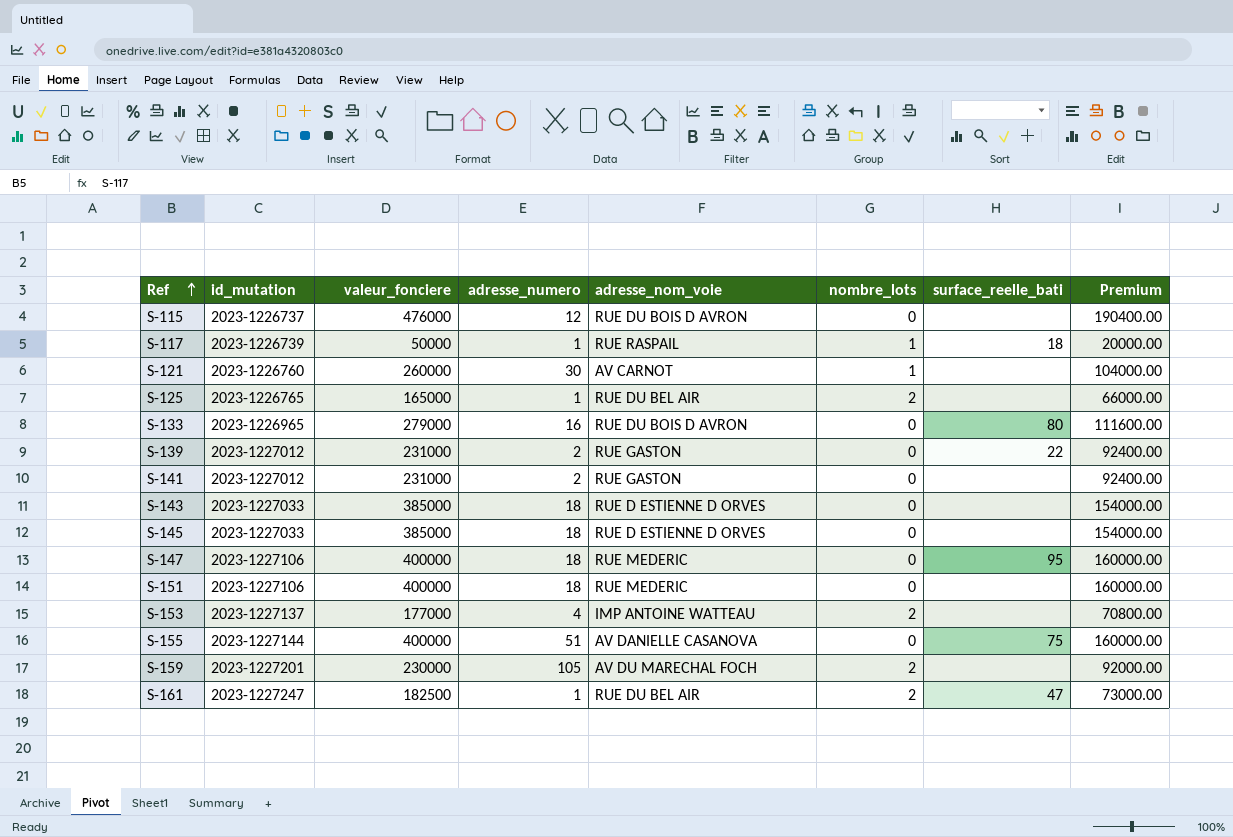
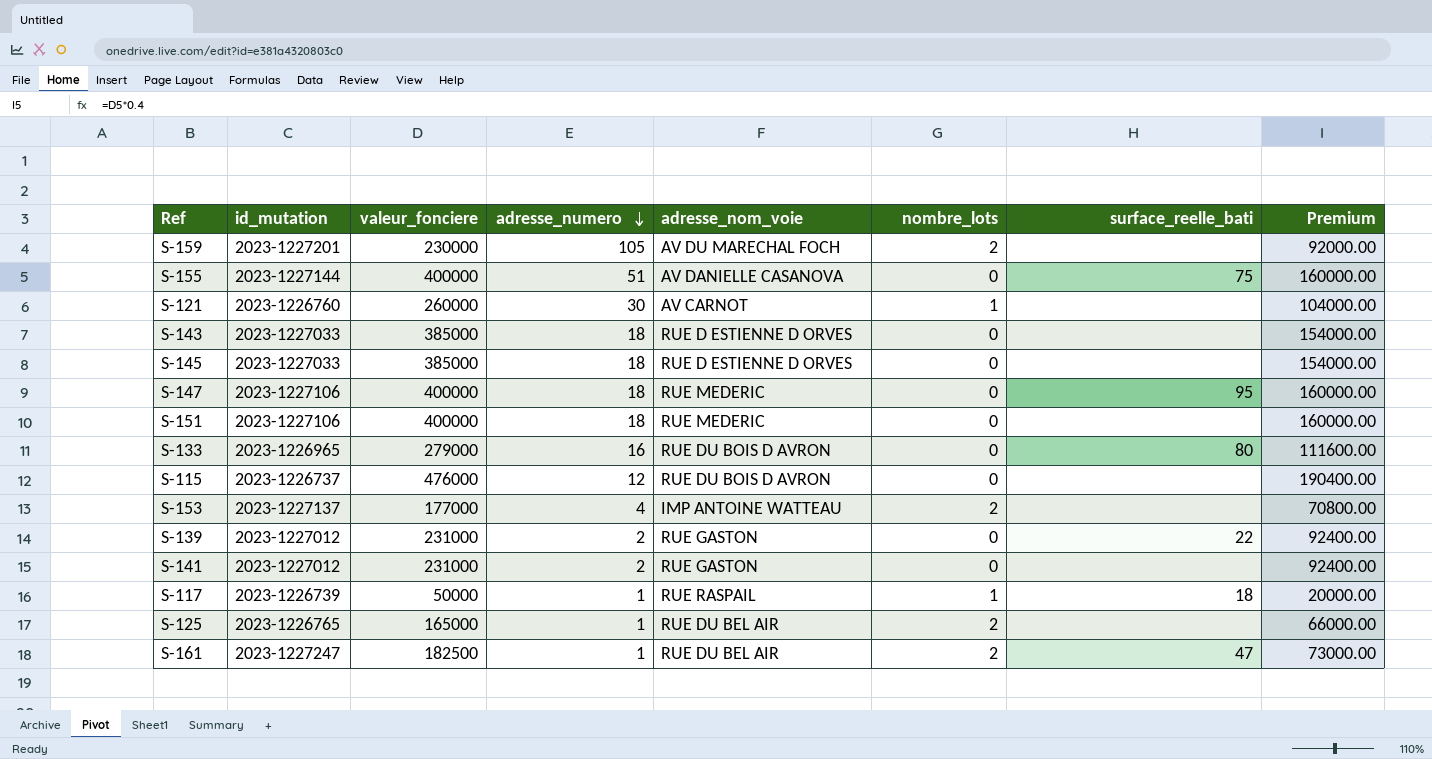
row order: Ref ascending -> adresse_numero descending

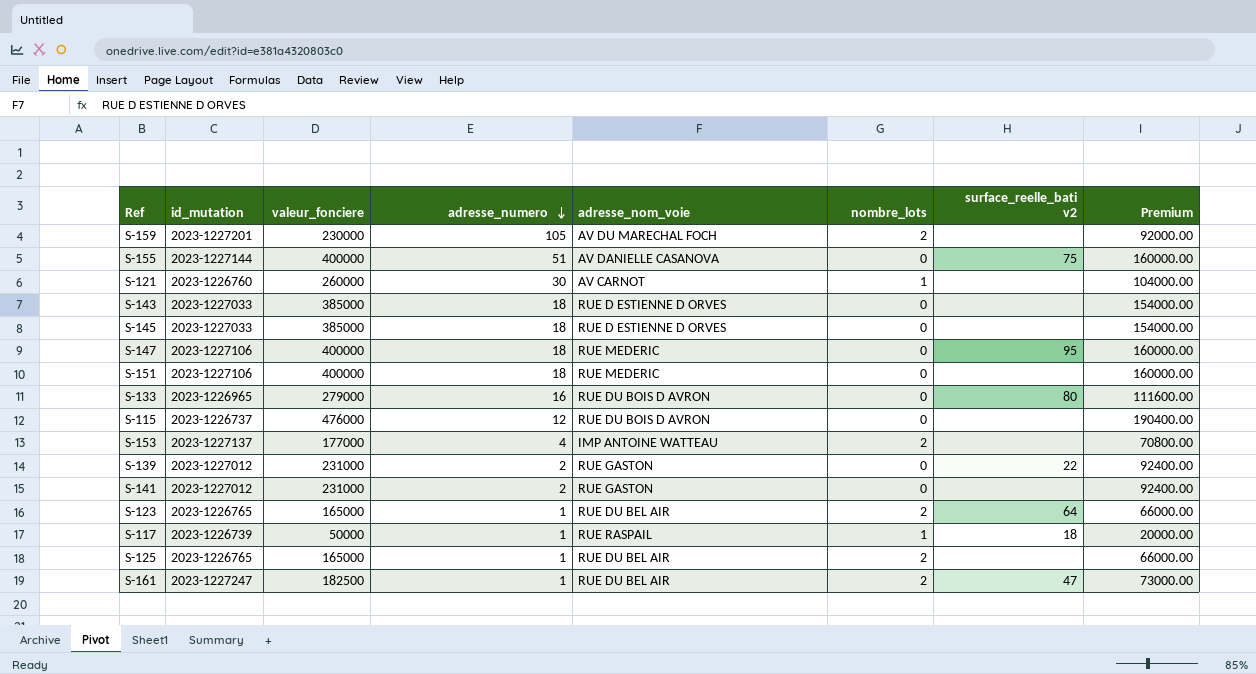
column name: surface_reelle_bati -> surface_reelle_bati v2
row S-123: none -> 2023-1226765 | 165000 | 1 | RUE DU BEL AIR | 2 | 64 | 66000.00

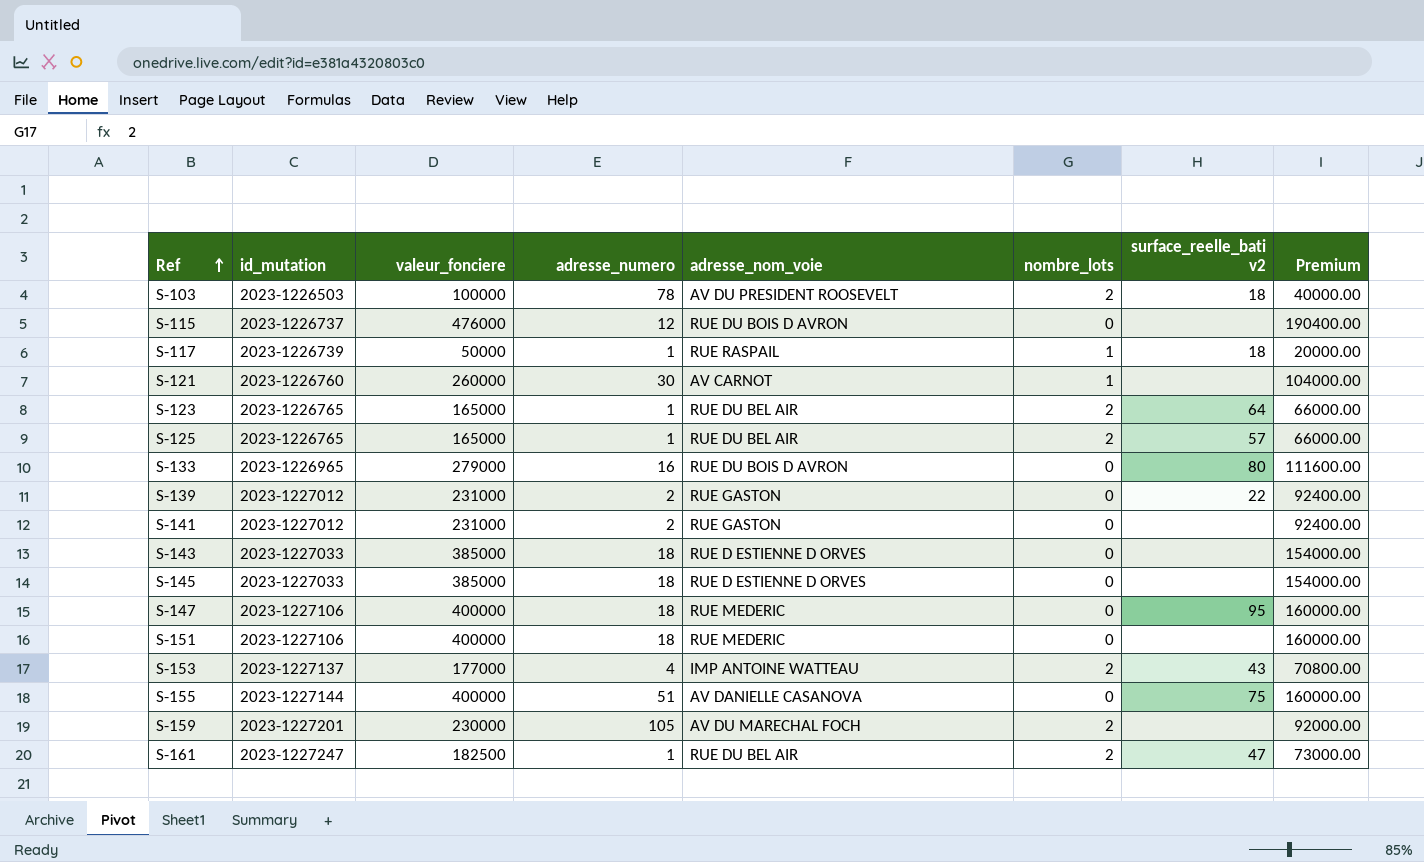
row order: adresse_numero descending -> Ref ascending
row S-103: none -> 2023-1226503 | 100000 | 78 | AV DU PRESIDENT ROOSEVELT | 2 | 18 | 40000.00
S-125 | surface_reelle_bati v2: none -> 57
S-153 | surface_reelle_bati v2: none -> 43

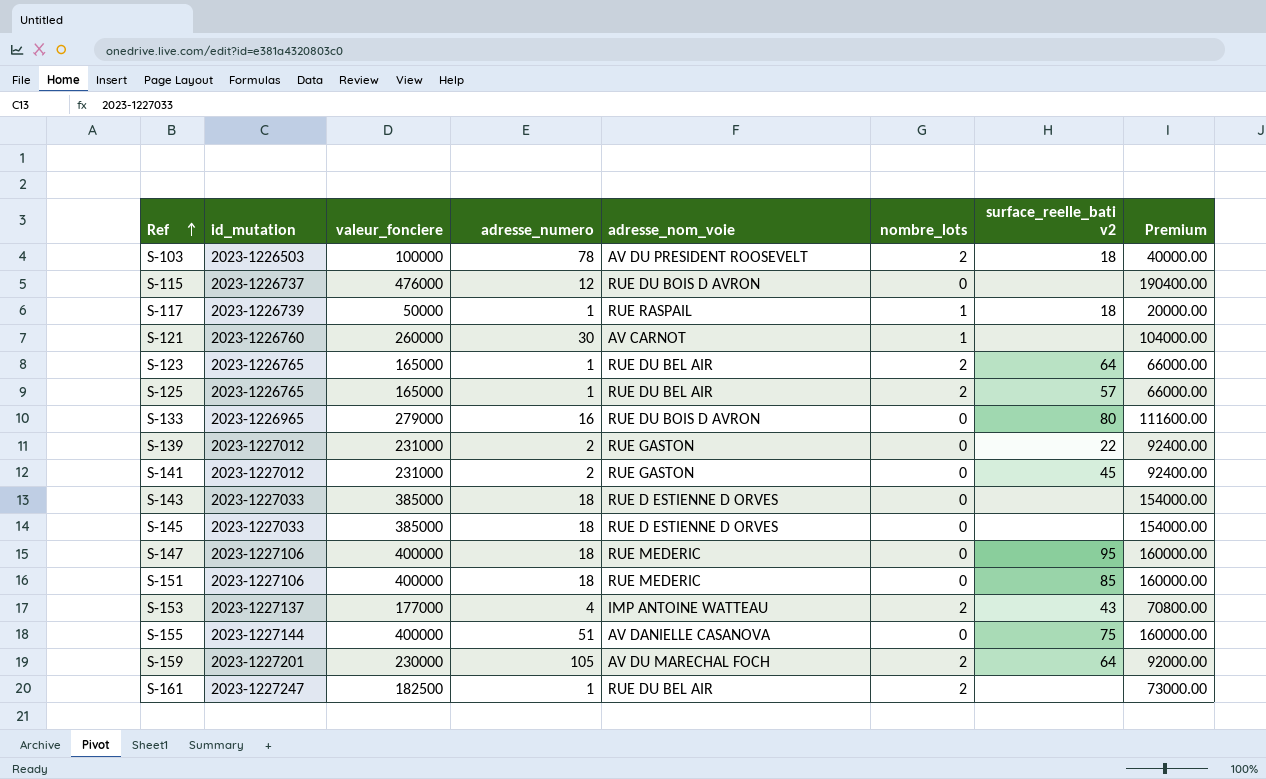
S-141 | surface_reelle_bati v2: none -> 45
S-151 | surface_reelle_bati v2: none -> 85
S-159 | surface_reelle_bati v2: none -> 64
S-161 | surface_reelle_bati v2: 47 -> none

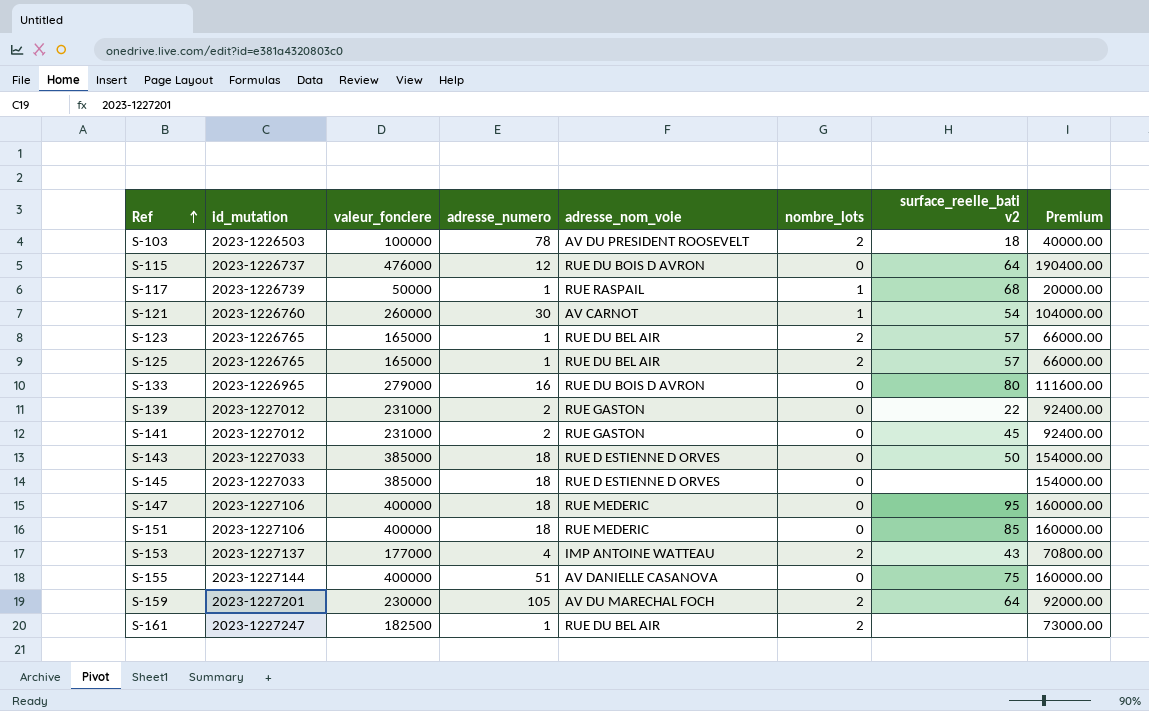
S-115 | surface_reelle_bati v2: none -> 64
S-117 | surface_reelle_bati v2: 18 -> 68
S-121 | surface_reelle_bati v2: none -> 54
S-123 | surface_reelle_bati v2: 64 -> 57
S-143 | surface_reelle_bati v2: none -> 50

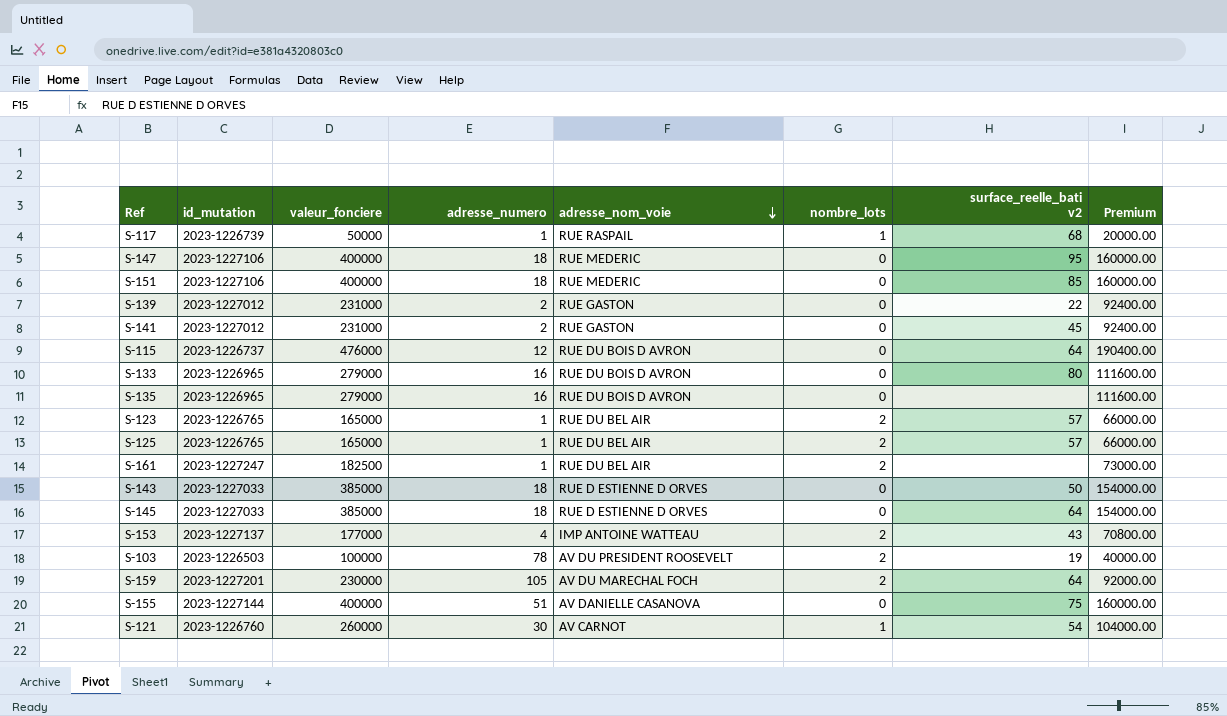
row order: Ref ascending -> adresse_nom_voie descending
row S-135: none -> 2023-1226965 | 279000 | 16 | RUE DU BOIS D AVRON | 0 | none | 111600.00
S-145 | surface_reelle_bati v2: none -> 64
S-103 | surface_reelle_bati v2: 18 -> 19

